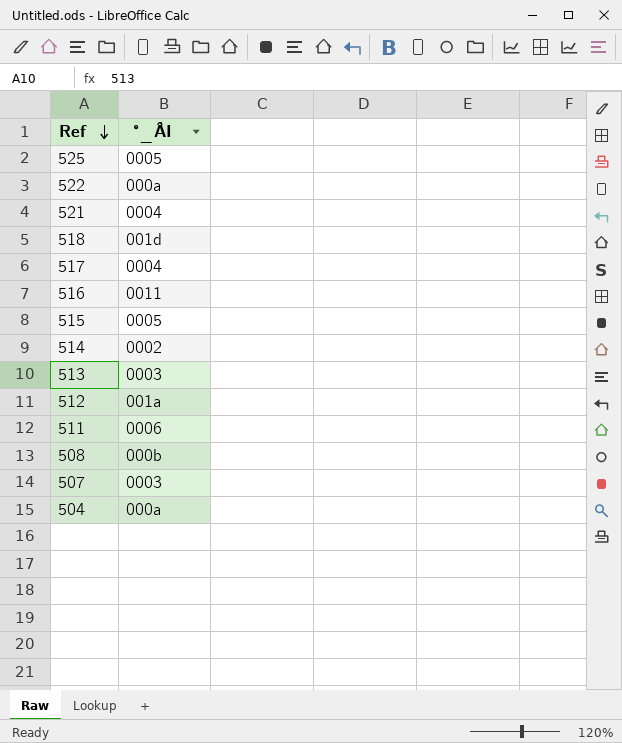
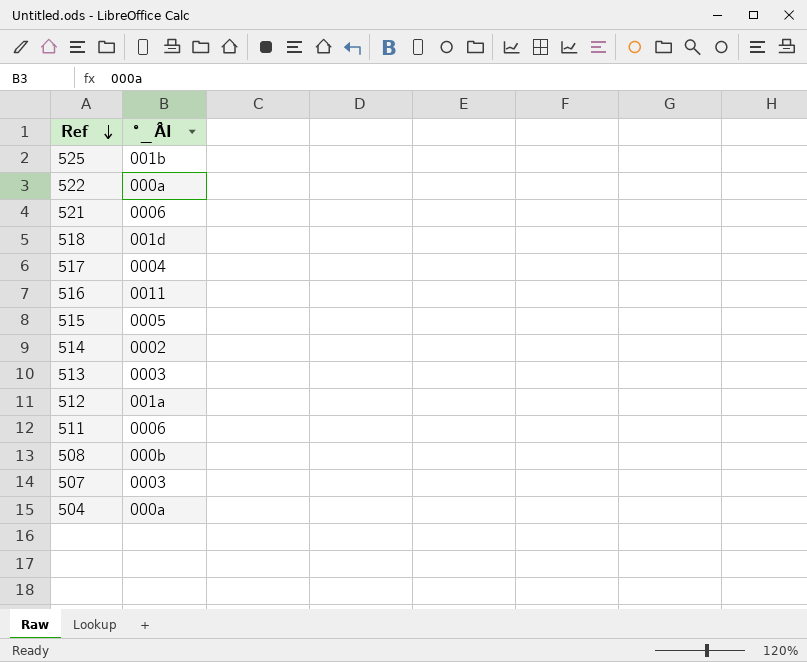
525 | °_ÂI: 0005 -> 001b
521 | °_ÂI: 0004 -> 0006

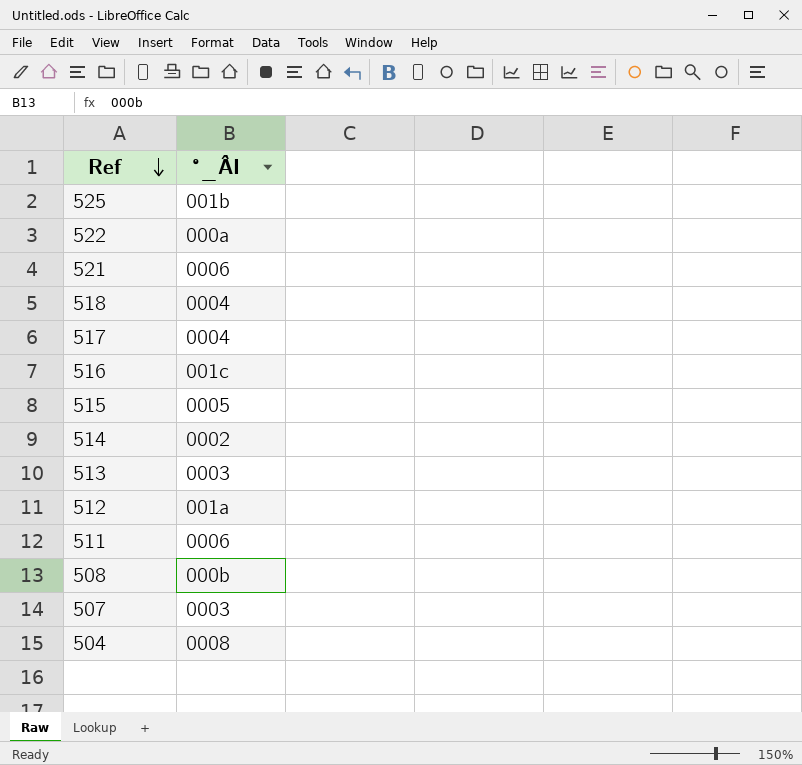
518 | °_ÂI: 001d -> 0004
516 | °_ÂI: 0011 -> 001c
504 | °_ÂI: 000a -> 0008

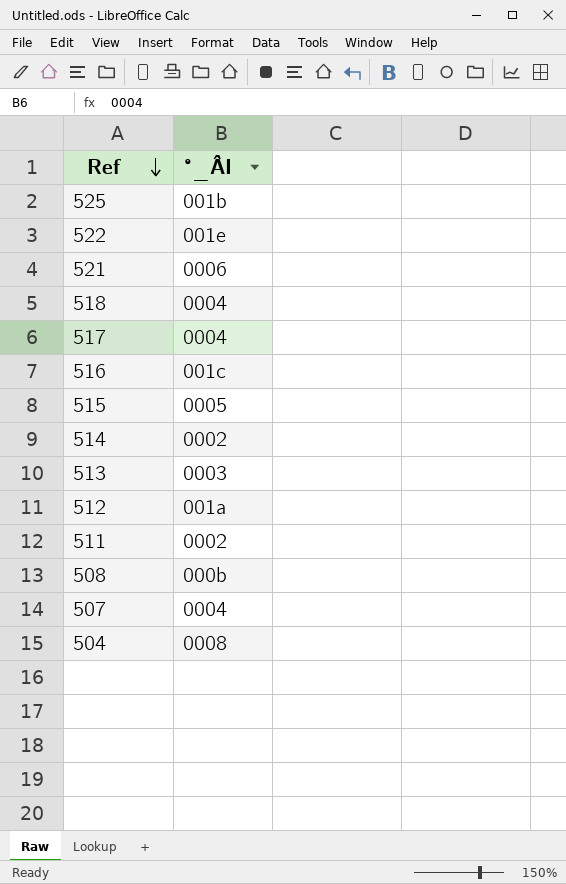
522 | °_ÂI: 000a -> 001e
511 | °_ÂI: 0006 -> 0002
507 | °_ÂI: 0003 -> 0004

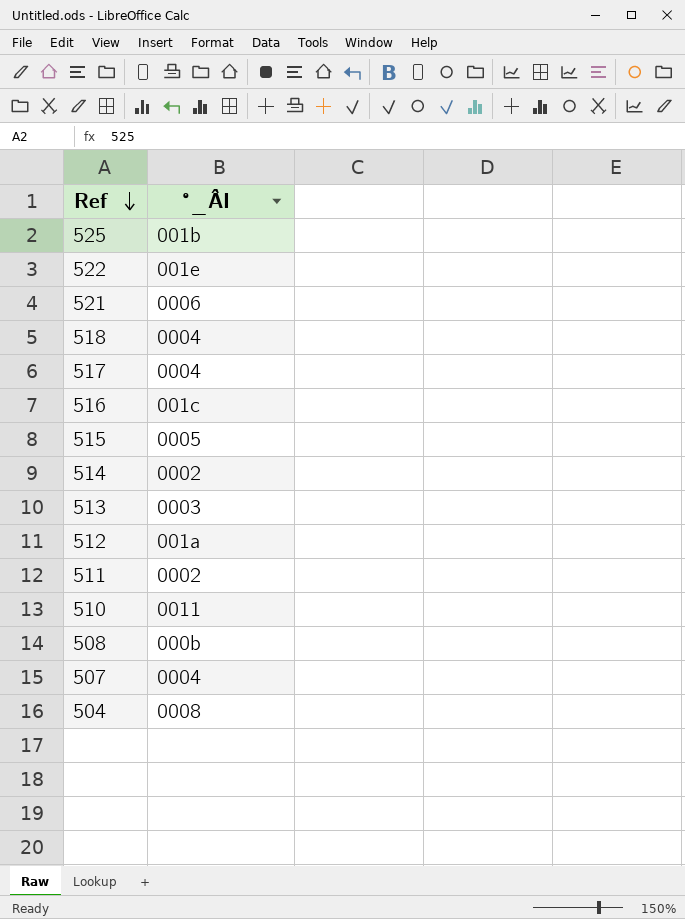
row 510: none -> 0011

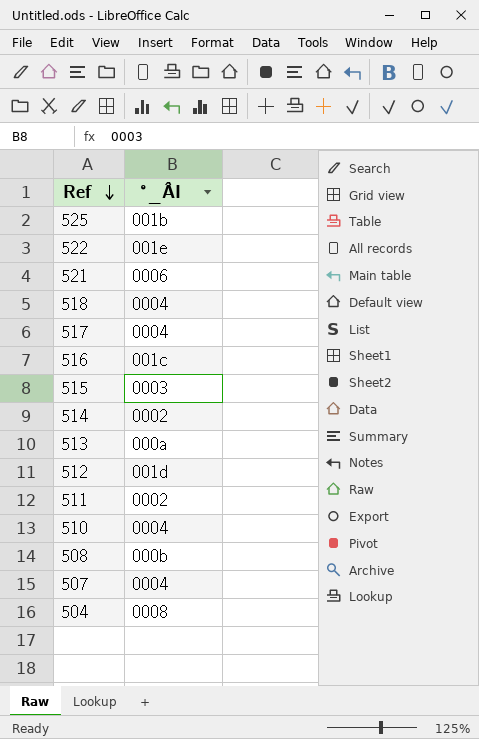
515 | °_ÂI: 0005 -> 0003
513 | °_ÂI: 0003 -> 000a
512 | °_ÂI: 001a -> 001d
510 | °_ÂI: 0011 -> 0004

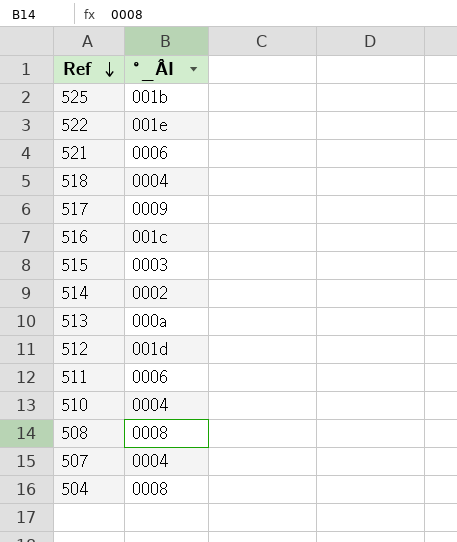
517 | °_ÂI: 0004 -> 0009
511 | °_ÂI: 0002 -> 0006
508 | °_ÂI: 000b -> 0008

